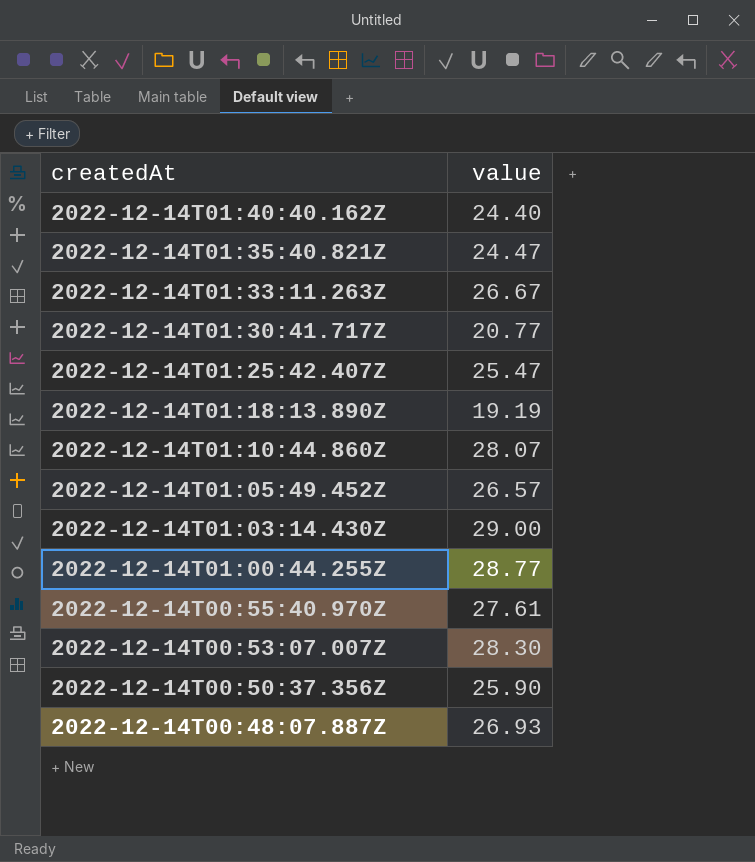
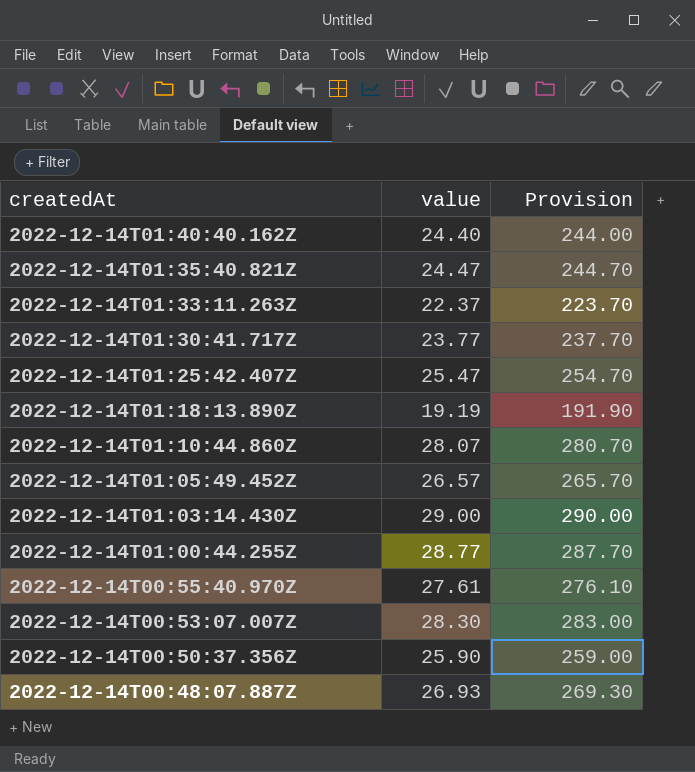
column Provision | formula: none -> [value] * 10
2022-12-14T01:33:11.263Z | value: 26.67 -> 22.37
2022-12-14T01:30:41.717Z | value: 20.77 -> 23.77

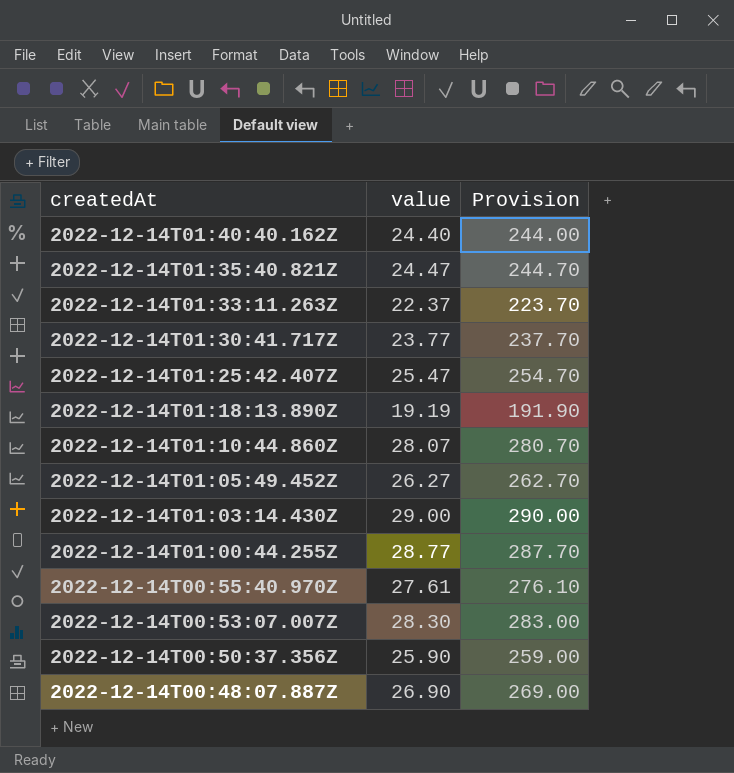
2022-12-14T01:05:49.452Z | value: 26.57 -> 26.27
2022-12-14T01:05:49.452Z | Provision: 265.70 -> 262.70
2022-12-14T00:48:07.887Z | value: 26.93 -> 26.90
2022-12-14T00:48:07.887Z | Provision: 269.30 -> 269.00

